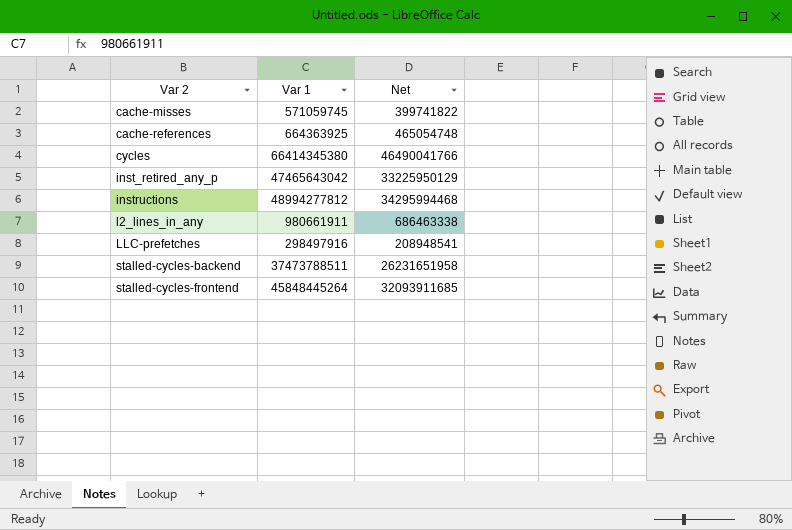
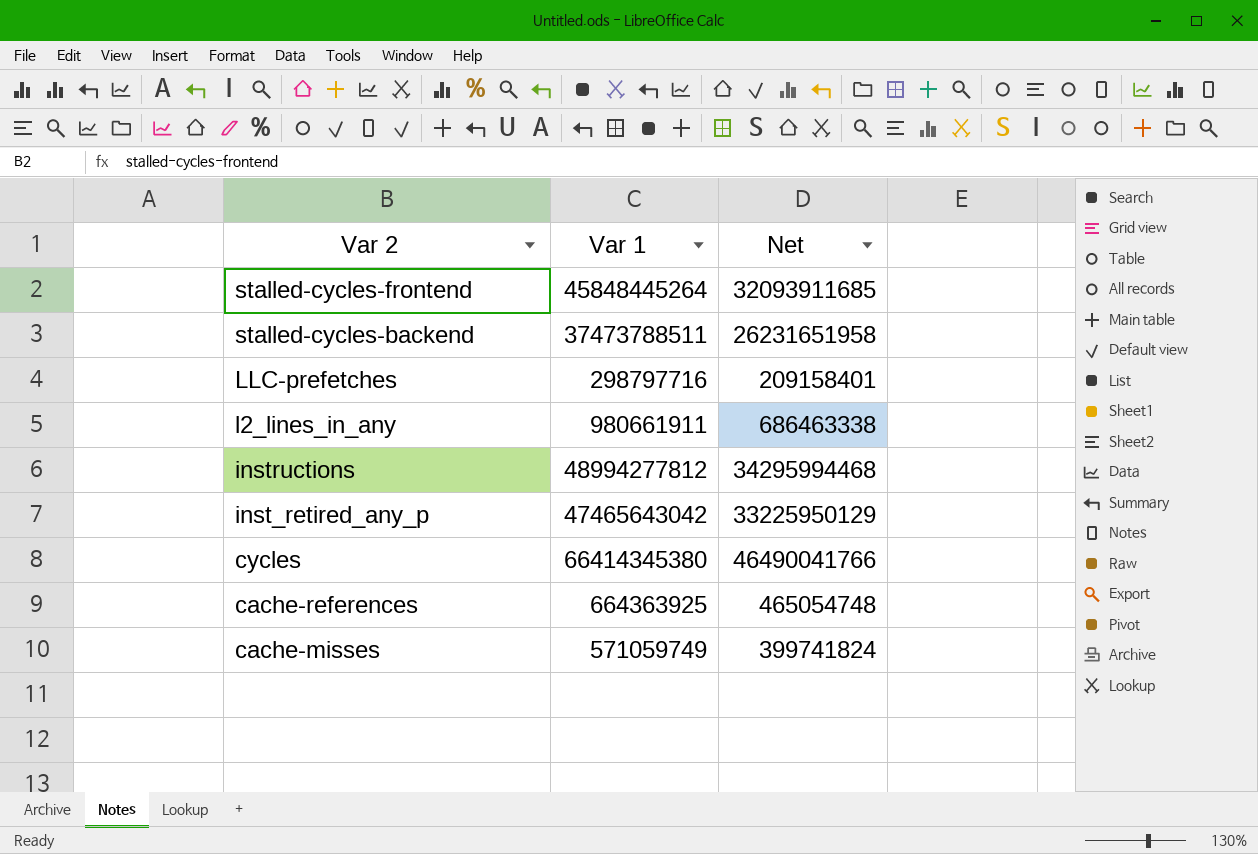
row order: Var 2 ascending -> Var 2 descending
LLC-prefetches | Var 1: 298497916 -> 298797716
LLC-prefetches | Net: 208948541 -> 209158401
cache-misses | Var 1: 571059745 -> 571059749
cache-misses | Net: 399741822 -> 399741824

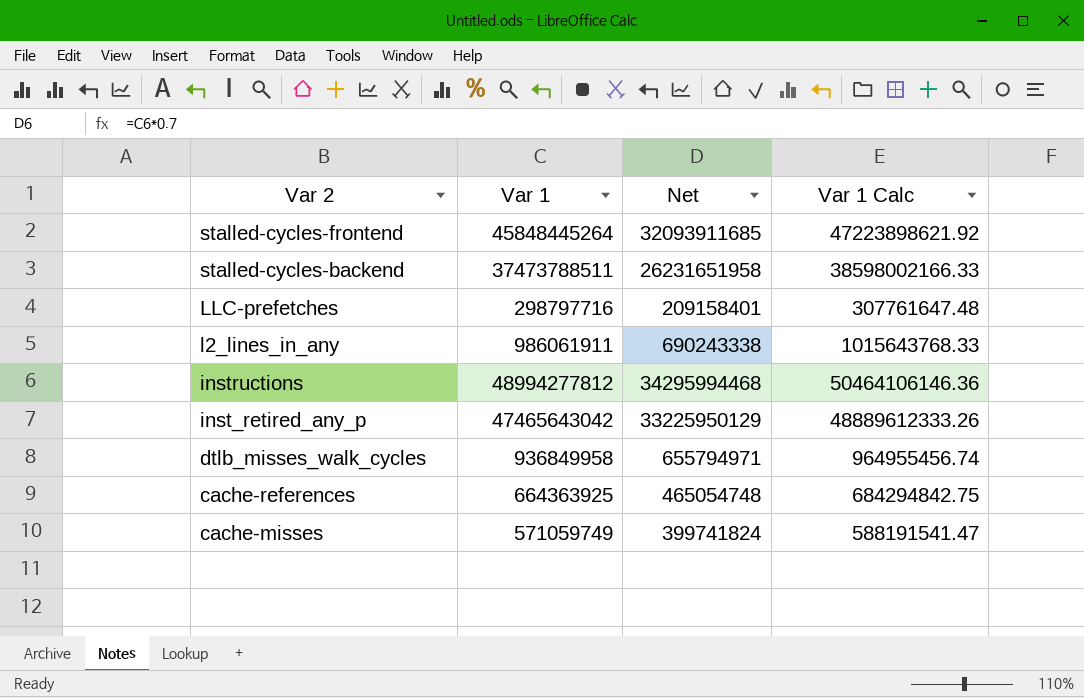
column Var 1 Calc | formula: none -> [Var 1] * 1.03
row cycles: 66414345380 | 46490041766 -> none
l2_lines_in_any | Var 1: 980661911 -> 986061911
l2_lines_in_any | Net: 686463338 -> 690243338
row dtlb_misses_walk_cycles: none -> 936849958 | 655794971 | 964955456.74

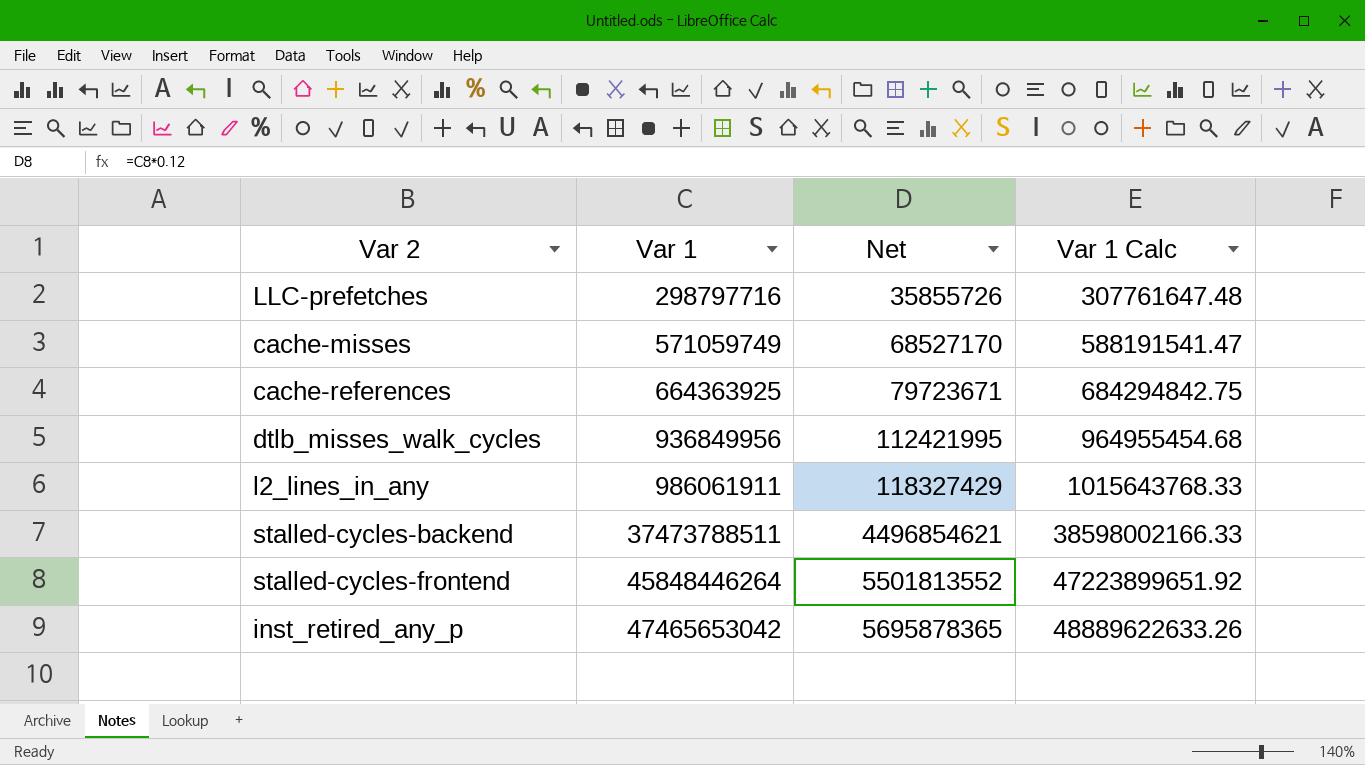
row order: Var 2 descending -> Var 1 ascending
column Net | formula: [Var 1] * 0.7 -> [Var 1] * 0.12
row instructions: 48994277812 | 34295994468 | 50464106146.36 -> none
dtlb_misses_walk_cycles | Var 1: 936849958 -> 936849956
dtlb_misses_walk_cycles | Var 1 Calc: 964955456.74 -> 964955454.68
stalled-cycles-frontend | Var 1: 45848445264 -> 45848446264
stalled-cycles-frontend | Var 1 Calc: 47223898621.92 -> 47223899651.92
inst_retired_any_p | Var 1: 47465643042 -> 47465653042
inst_retired_any_p | Var 1 Calc: 48889612333.26 -> 48889622633.26

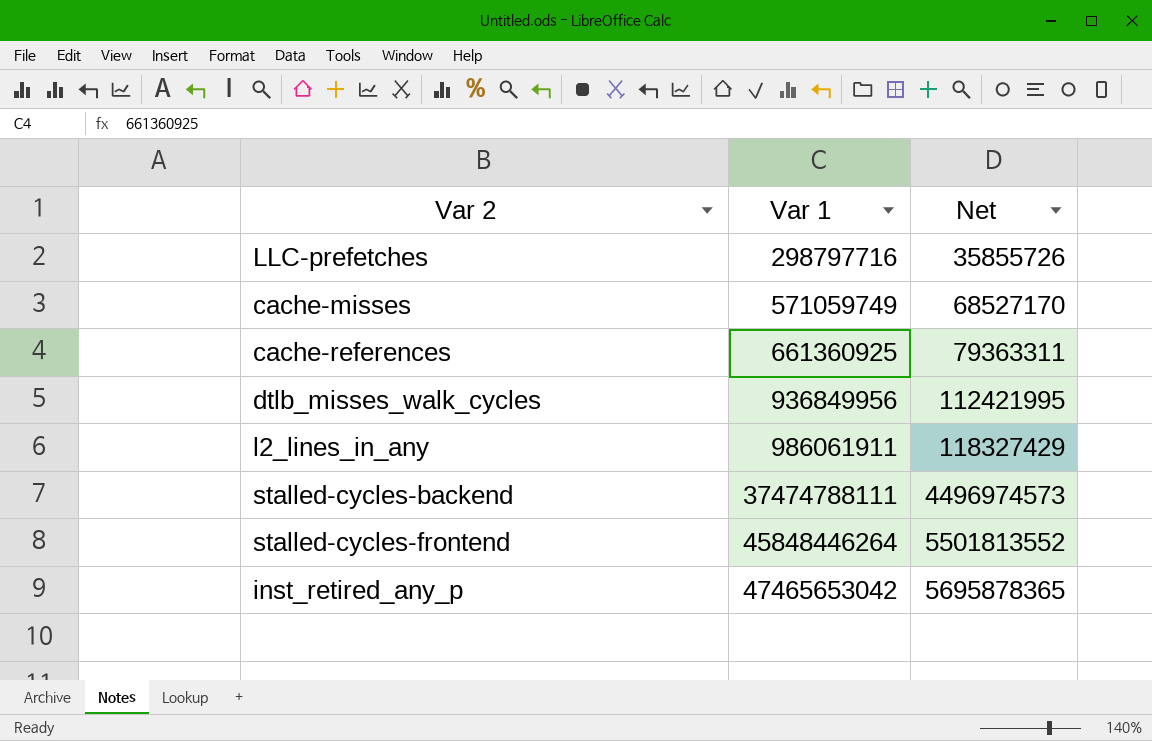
column Var 1 Calc | formula: [Var 1] * 1.03 -> none
cache-references | Var 1: 664363925 -> 661360925
cache-references | Net: 79723671 -> 79363311
stalled-cycles-backend | Var 1: 37473788511 -> 37474788111
stalled-cycles-backend | Net: 4496854621 -> 4496974573

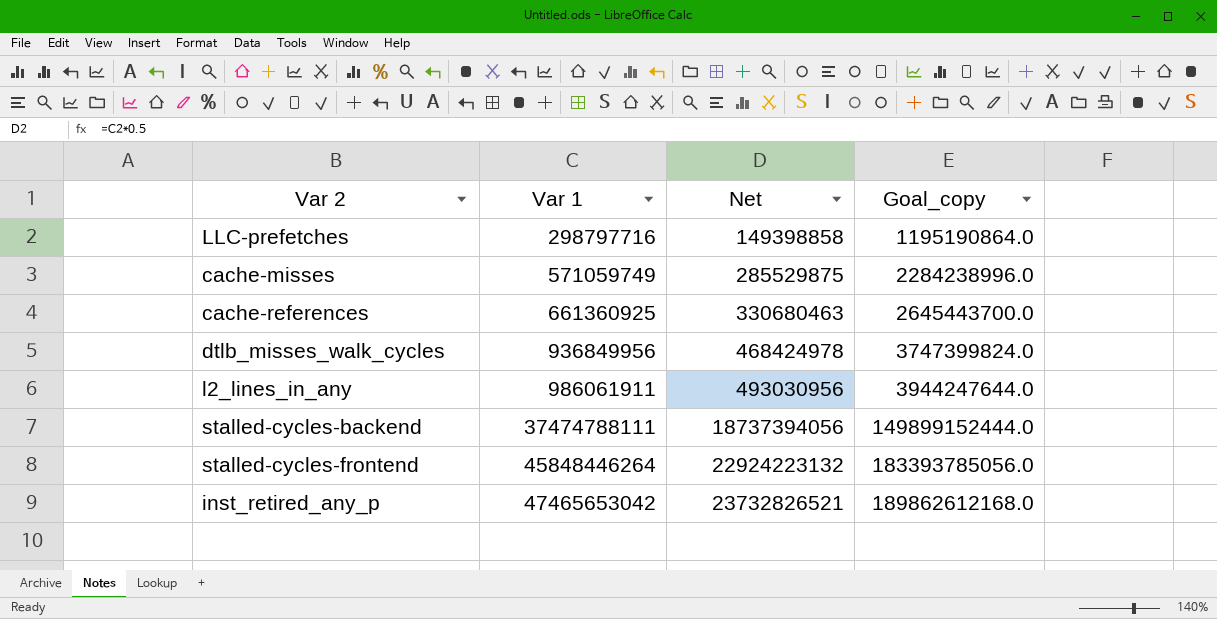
column Net | formula: [Var 1] * 0.12 -> [Var 1] * 0.5
column Goal_copy | formula: none -> [Var 1] * 4

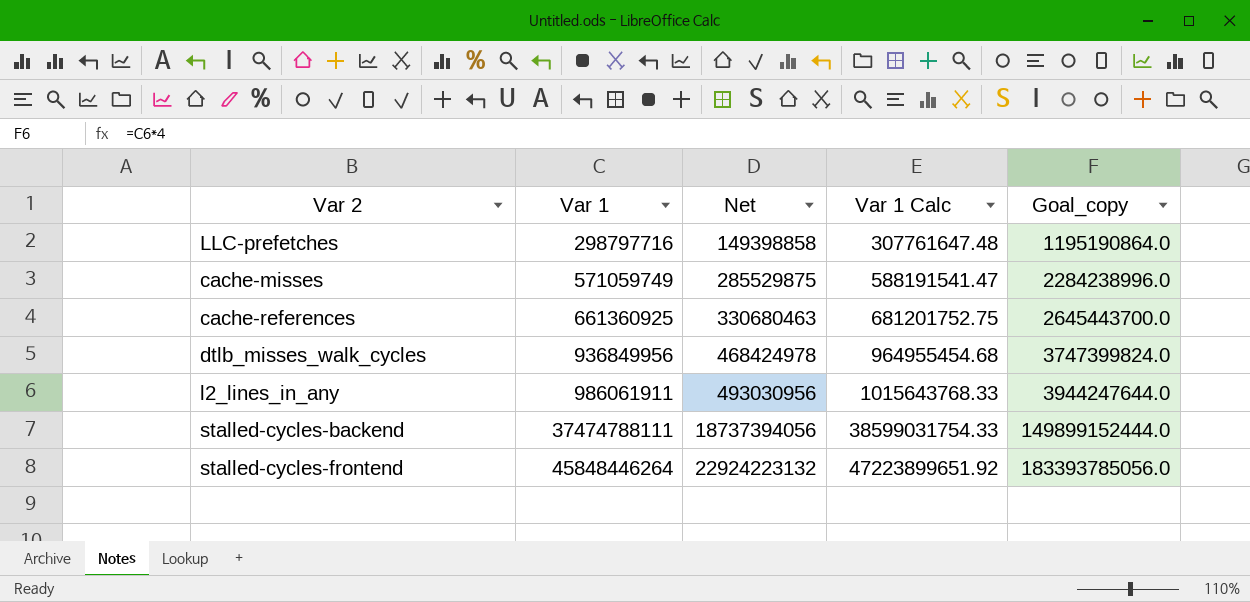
column Var 1 Calc | formula: none -> [Var 1] * 1.03
row inst_retired_any_p: 47465653042 | 23732826521 | 189862612168.0 -> none

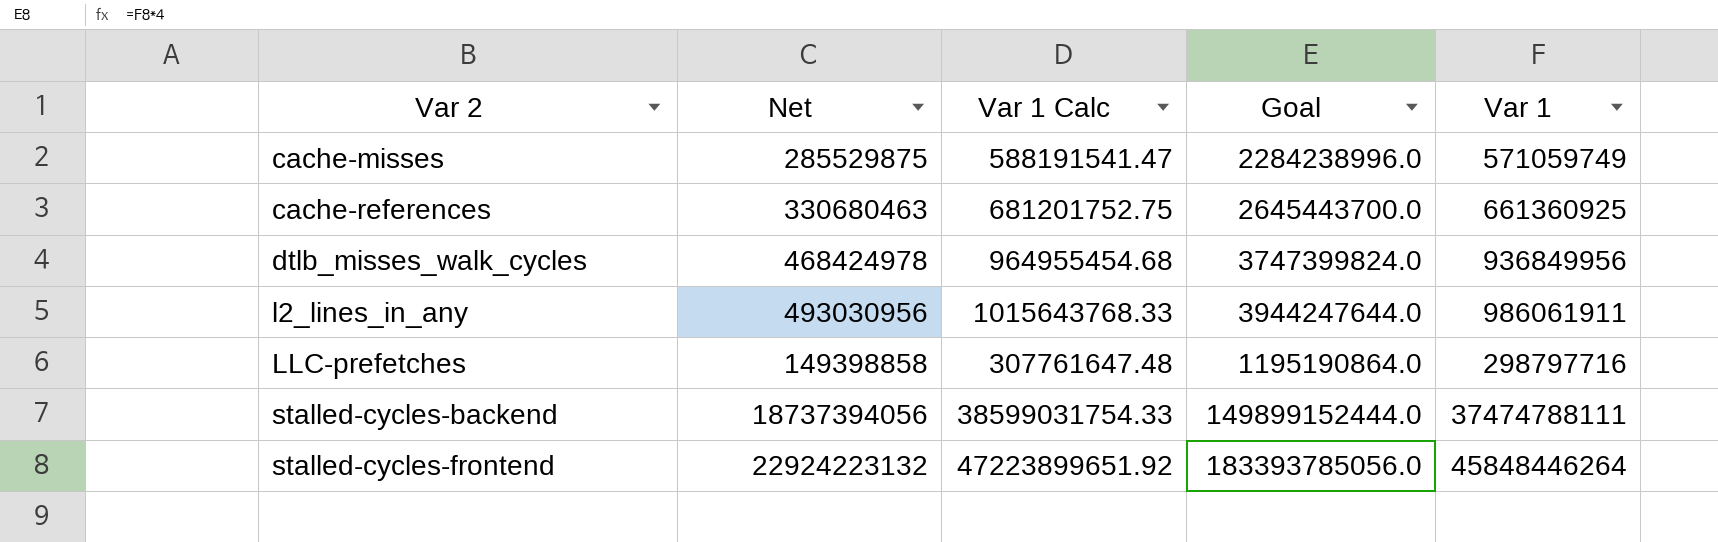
row order: Var 1 ascending -> Var 2 ascending
column name: Goal_copy -> Goal
column Var 1 | position: 2 -> 5

